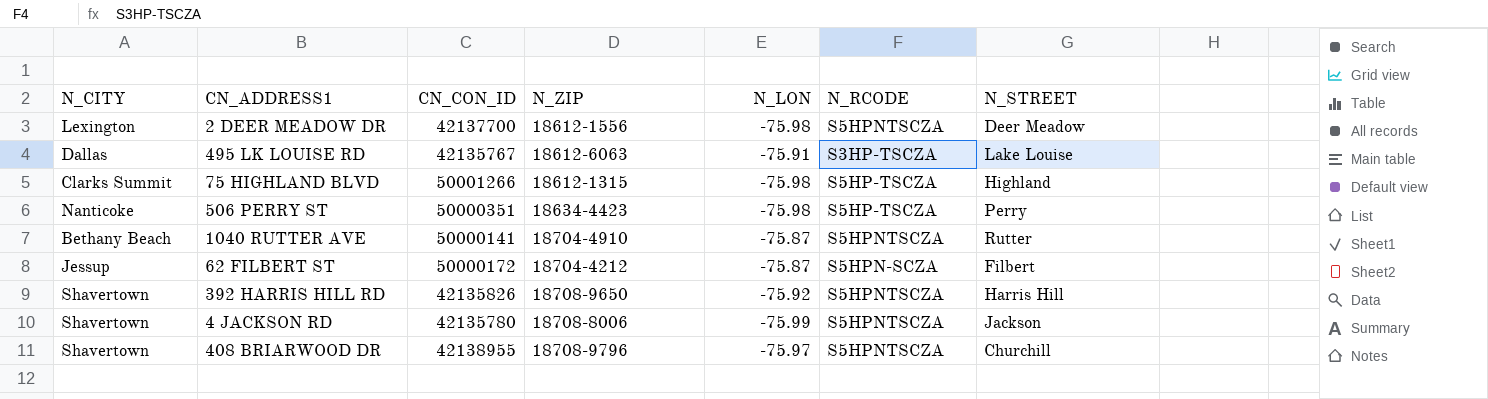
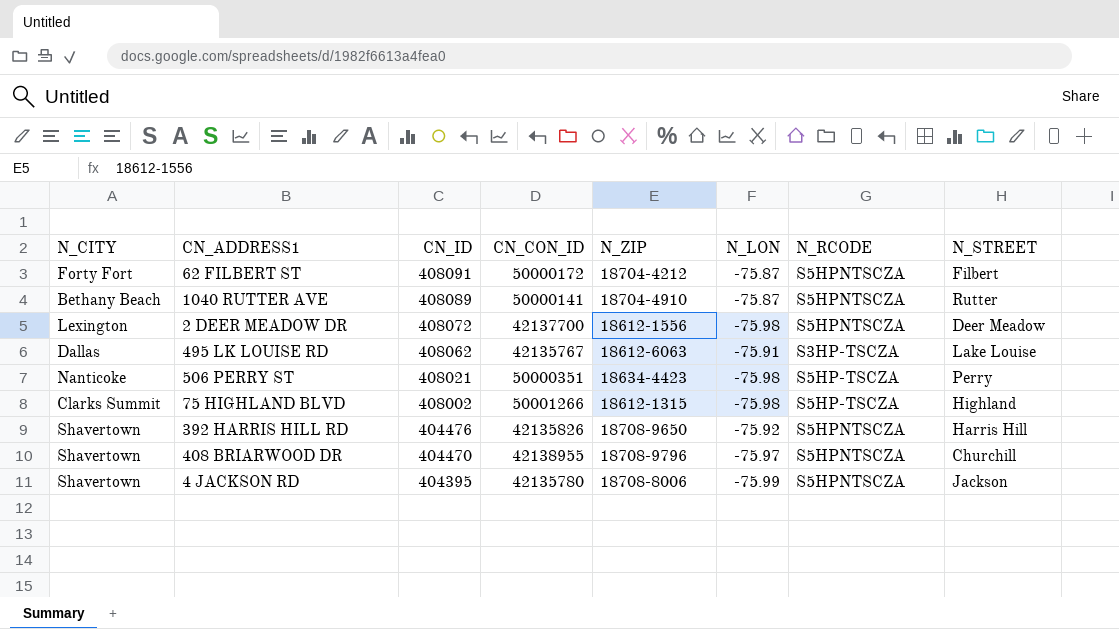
row order: none -> CN_ID descending
column CN_ID | position: none -> 3
62 FILBERT ST | N_CITY: Jessup -> Forty Fort
62 FILBERT ST | N_RCODE: S5HPN-SCZA -> S5HPNTSCZA

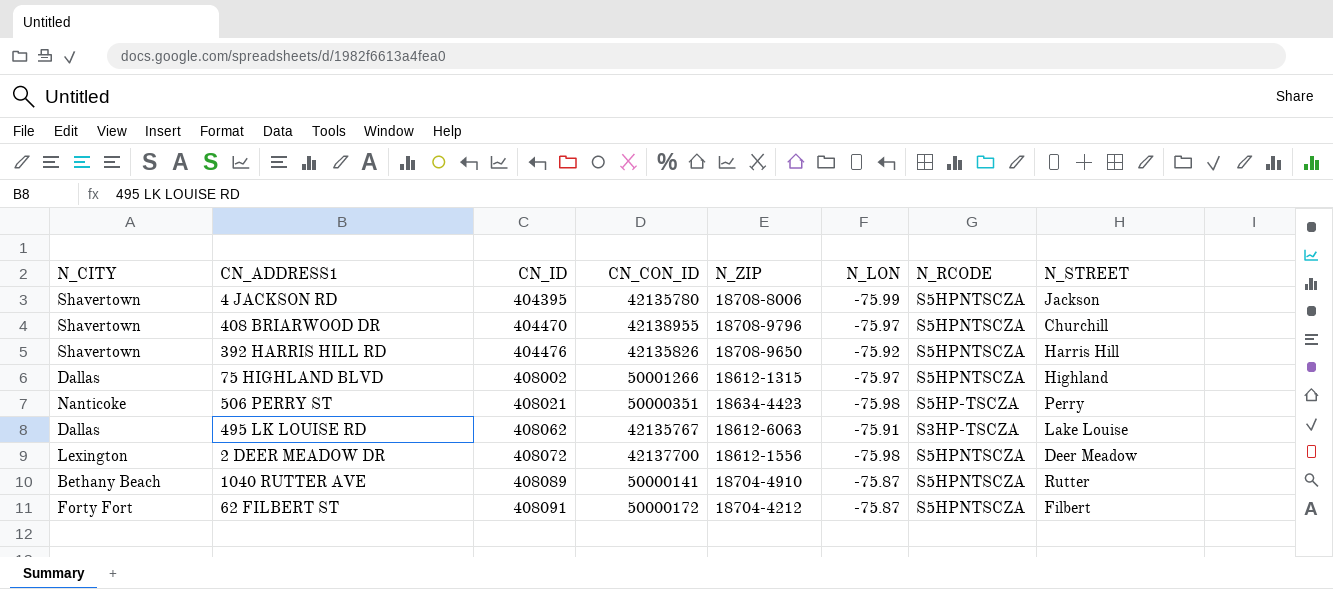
row order: CN_ID descending -> CN_ID ascending
75 HIGHLAND BLVD | N_CITY: Clarks Summit -> Dallas
75 HIGHLAND BLVD | N_LON: -75.98 -> -75.97
75 HIGHLAND BLVD | N_RCODE: S5HP-TSCZA -> S5HPNTSCZA

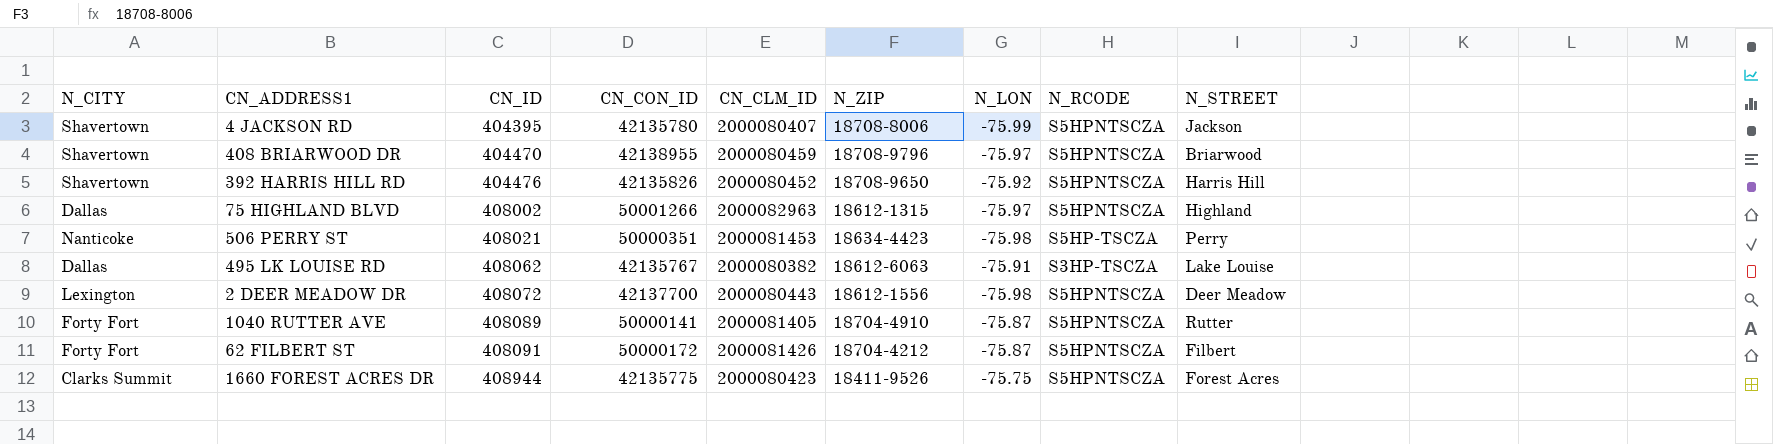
column CN_CLM_ID | position: none -> 5
408 BRIARWOOD DR | N_STREET: Churchill -> Briarwood
1040 RUTTER AVE | N_CITY: Bethany Beach -> Forty Fort
row 1660 FOREST ACRES DR: none -> Clarks Summit | 408944 | 42135775 | 2000080423 | 18411-9526 | -75.75 | S5HPNTSCZA | Forest Acres

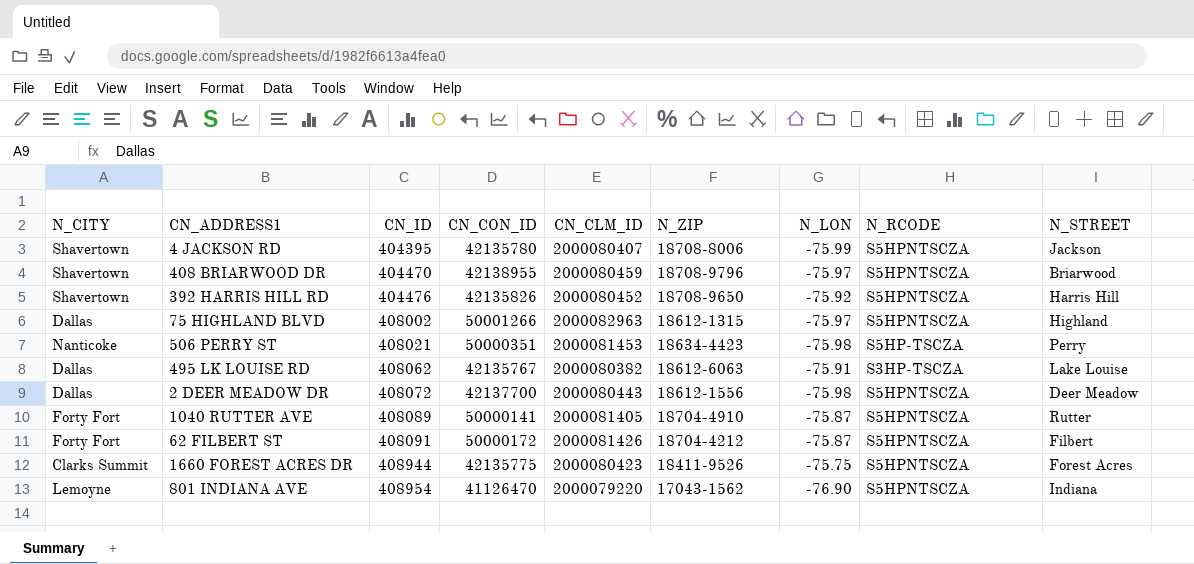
2 DEER MEADOW DR | N_CITY: Lexington -> Dallas
row 801 INDIANA AVE: none -> Lemoyne | 408954 | 41126470 | 2000079220 | 17043-1562 | -76.90 | S5HPNTSCZA | Indiana

